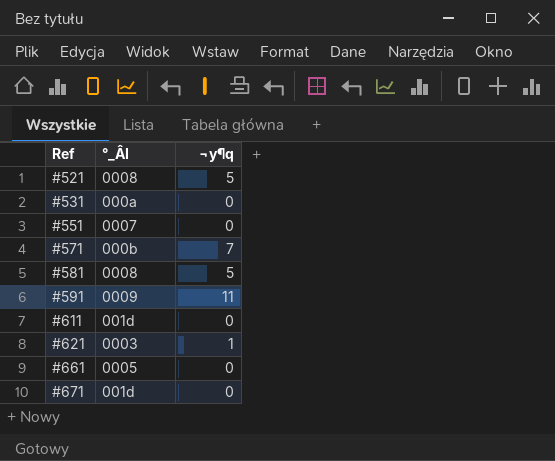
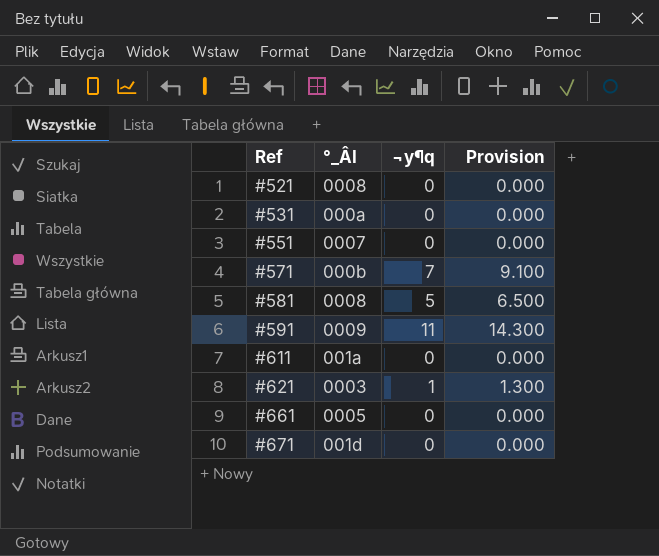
column Provision | formula: none -> [¬y¶q] * 1.3
#521 | ¬y¶q: 5 -> 0
#611 | °_ÂI: 001d -> 001a

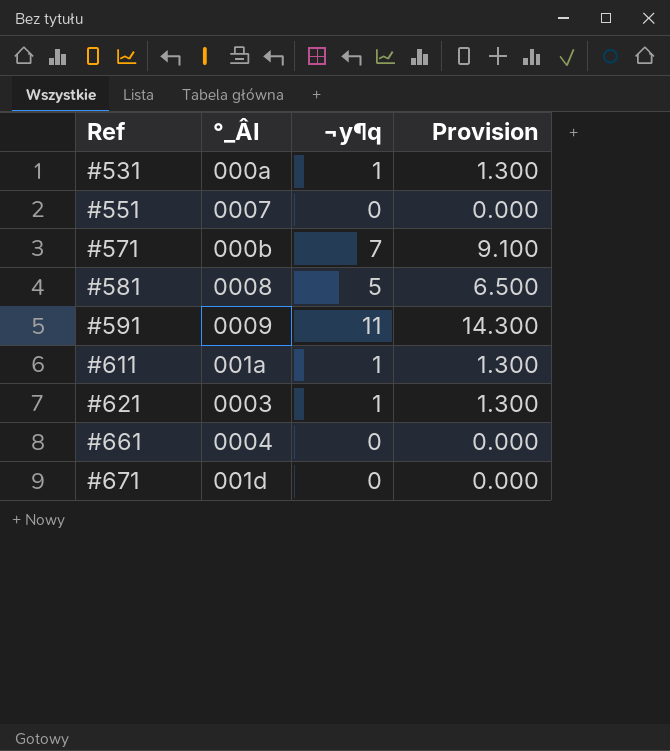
row #521: 0008 | 0 | 0.000 -> none
#531 | ¬y¶q: 0 -> 1
#531 | Provision: 0.000 -> 1.300
#611 | ¬y¶q: 0 -> 1
#611 | Provision: 0.000 -> 1.300
#661 | °_ÂI: 0005 -> 0004

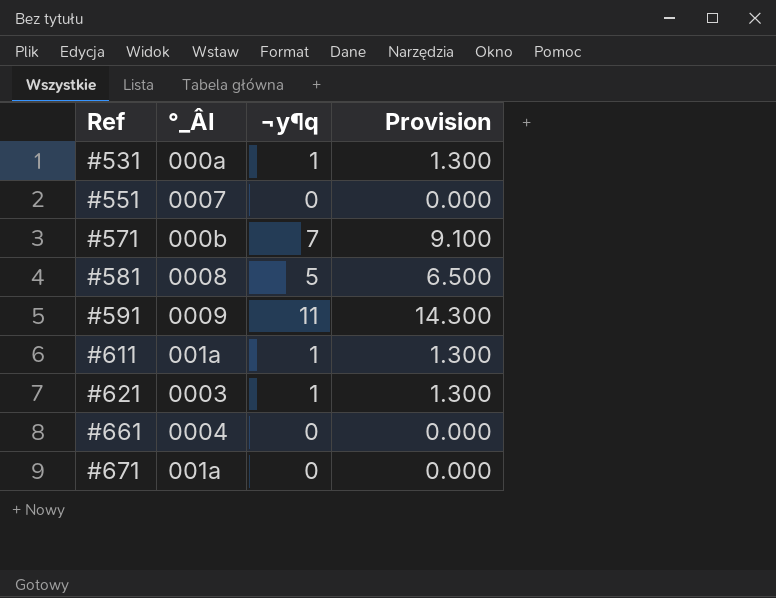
#671 | °_ÂI: 001d -> 001a

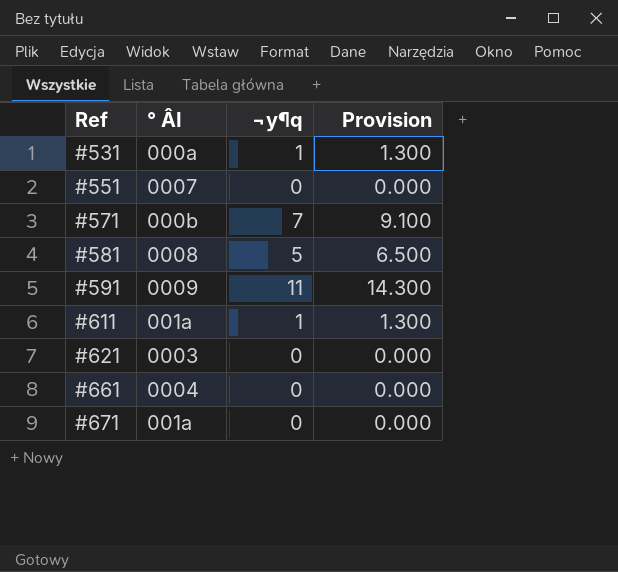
column name: °_ÂI -> ° ÂI
#621 | ¬y¶q: 1 -> 0
#621 | Provision: 1.300 -> 0.000

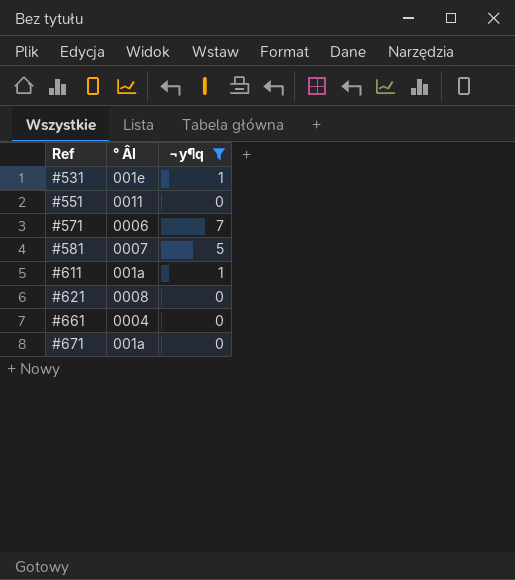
filter: none -> ¬y¶q != 11
column Provision | formula: [¬y¶q] * 1.3 -> none
#531 | ° ÂI: 000a -> 001e
#551 | ° ÂI: 0007 -> 0011
#571 | ° ÂI: 000b -> 0006
#581 | ° ÂI: 0008 -> 0007
#621 | ° ÂI: 0003 -> 0008

